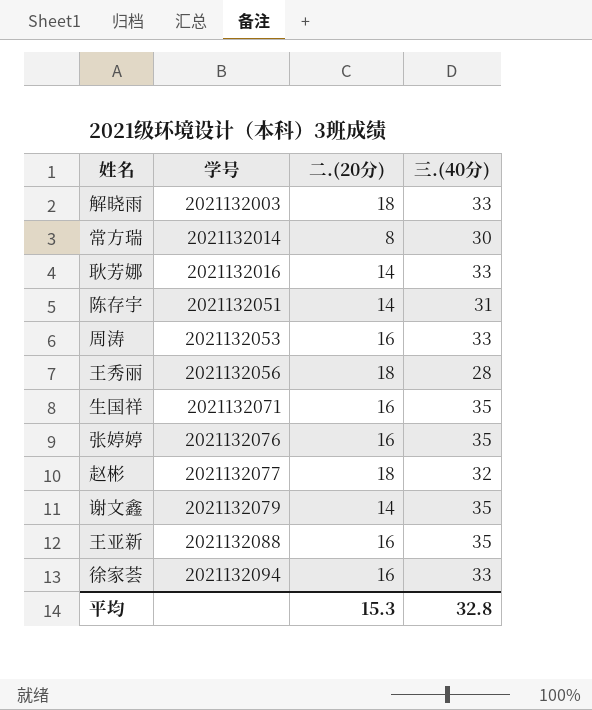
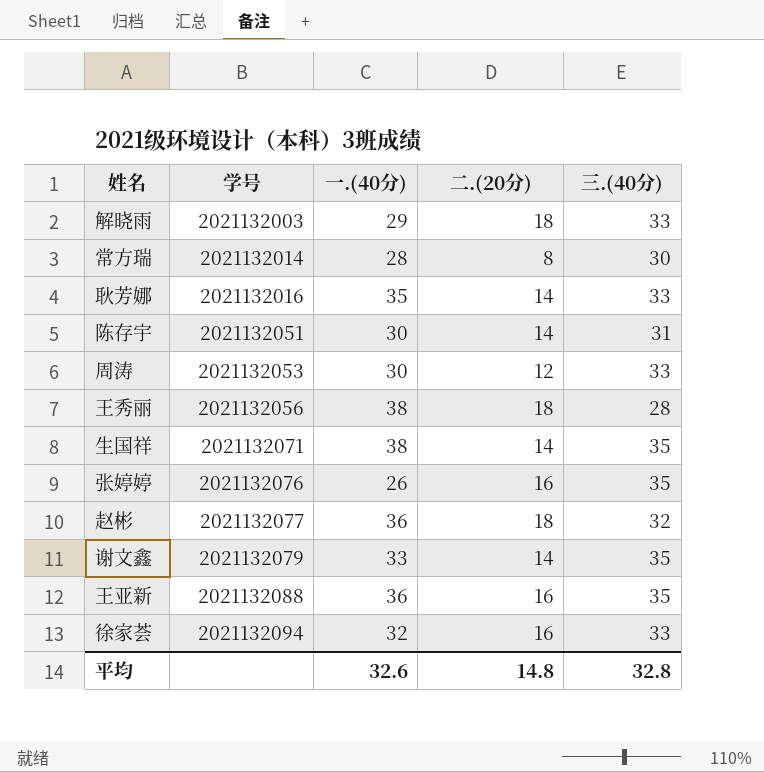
column 一.(40分) | position: none -> 3
周涛 | 二.(20分): 16 -> 12
生国祥 | 二.(20分): 16 -> 14
平均 | 二.(20分): 15.3 -> 14.8

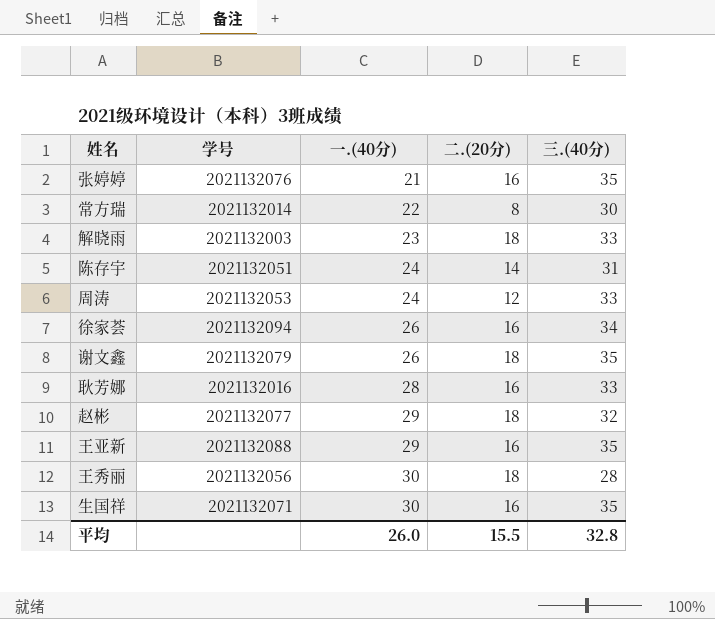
row order: 学号 ascending -> 一.(40分) ascending
张婷婷 | 一.(40分): 26 -> 21
常方瑞 | 一.(40分): 28 -> 22
解晓雨 | 一.(40分): 29 -> 23
陈存宇 | 一.(40分): 30 -> 24
周涛 | 一.(40分): 30 -> 24
徐家荟 | 一.(40分): 32 -> 26
徐家荟 | 三.(40分): 33 -> 34
谢文鑫 | 一.(40分): 33 -> 26
谢文鑫 | 二.(20分): 14 -> 18
耿芳娜 | 一.(40分): 35 -> 28
耿芳娜 | 二.(20分): 14 -> 16
赵彬 | 一.(40分): 36 -> 29
王亚新 | 一.(40分): 36 -> 29
王秀丽 | 一.(40分): 38 -> 30
生国祥 | 一.(40分): 38 -> 30
生国祥 | 二.(20分): 14 -> 16
平均 | 一.(40分): 32.6 -> 26.0
平均 | 二.(20分): 14.8 -> 15.5

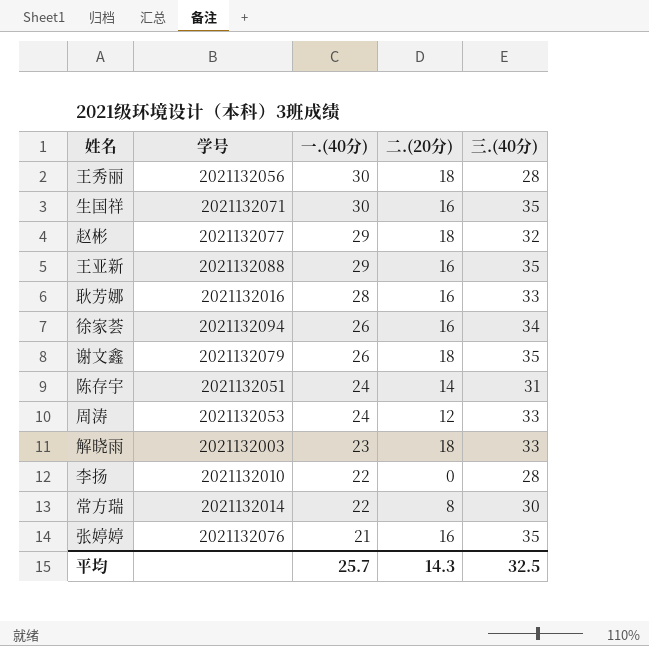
row order: 一.(40分) ascending -> 一.(40分) descending
row 李扬: none -> 2021132010 | 22 | 0 | 28
平均 | 一.(40分): 26.0 -> 25.7
平均 | 二.(20分): 15.5 -> 14.3
平均 | 三.(40分): 32.8 -> 32.5

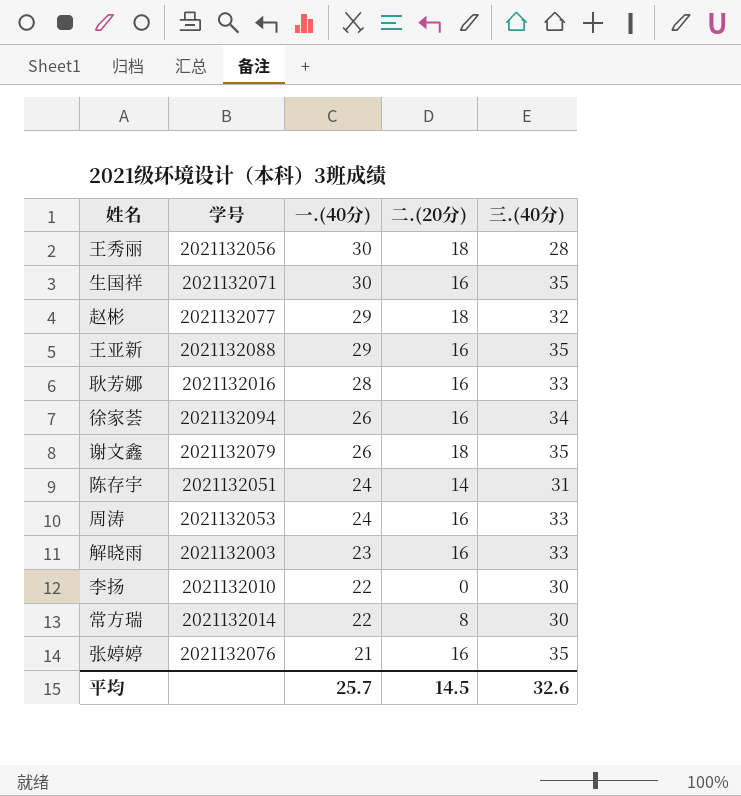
周涛 | 二.(20分): 12 -> 16
解晓雨 | 二.(20分): 18 -> 16
李扬 | 三.(40分): 28 -> 30
平均 | 二.(20分): 14.3 -> 14.5
平均 | 三.(40分): 32.5 -> 32.6

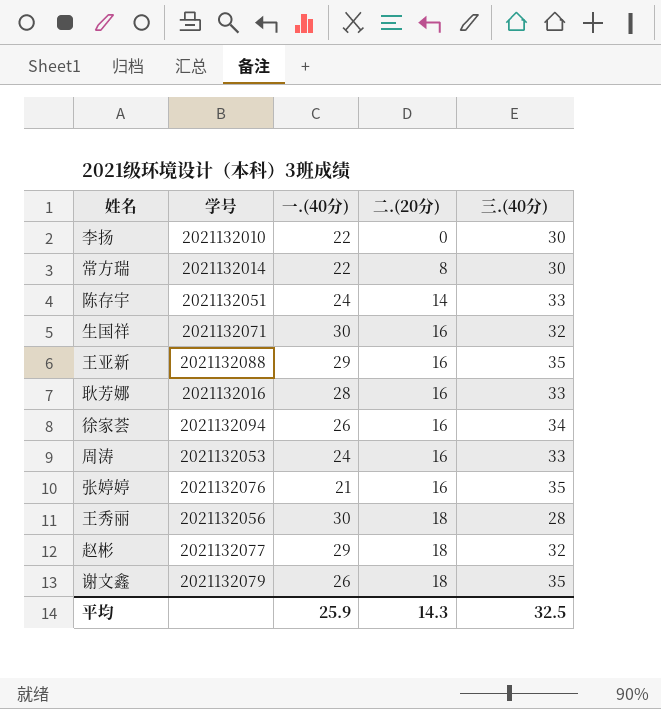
row order: 一.(40分) descending -> 二.(20分) ascending
row 解晓雨: 2021132003 | 23 | 16 | 33 -> none
陈存宇 | 三.(40分): 31 -> 33
生国祥 | 三.(40分): 35 -> 32
平均 | 一.(40分): 25.7 -> 25.9
平均 | 二.(20分): 14.5 -> 14.3
平均 | 三.(40分): 32.6 -> 32.5

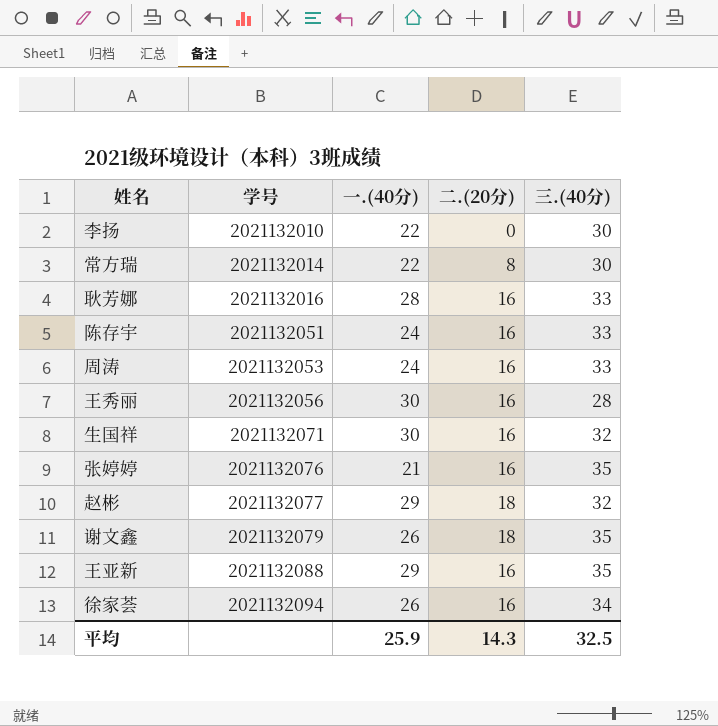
row order: 二.(20分) ascending -> 学号 ascending
陈存宇 | 二.(20分): 14 -> 16
王秀丽 | 二.(20分): 18 -> 16

